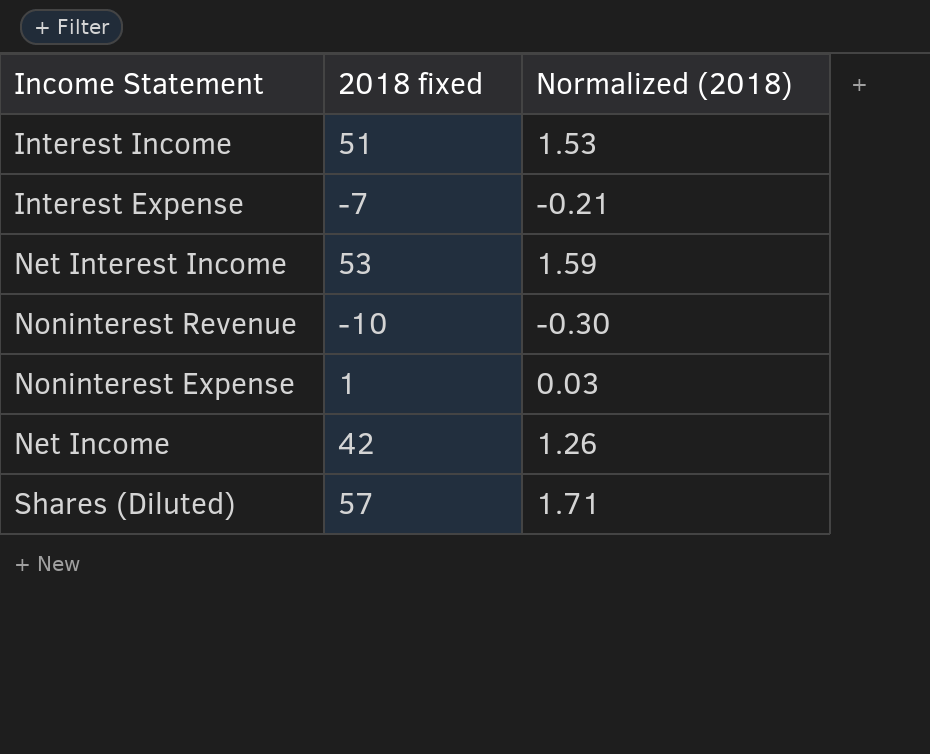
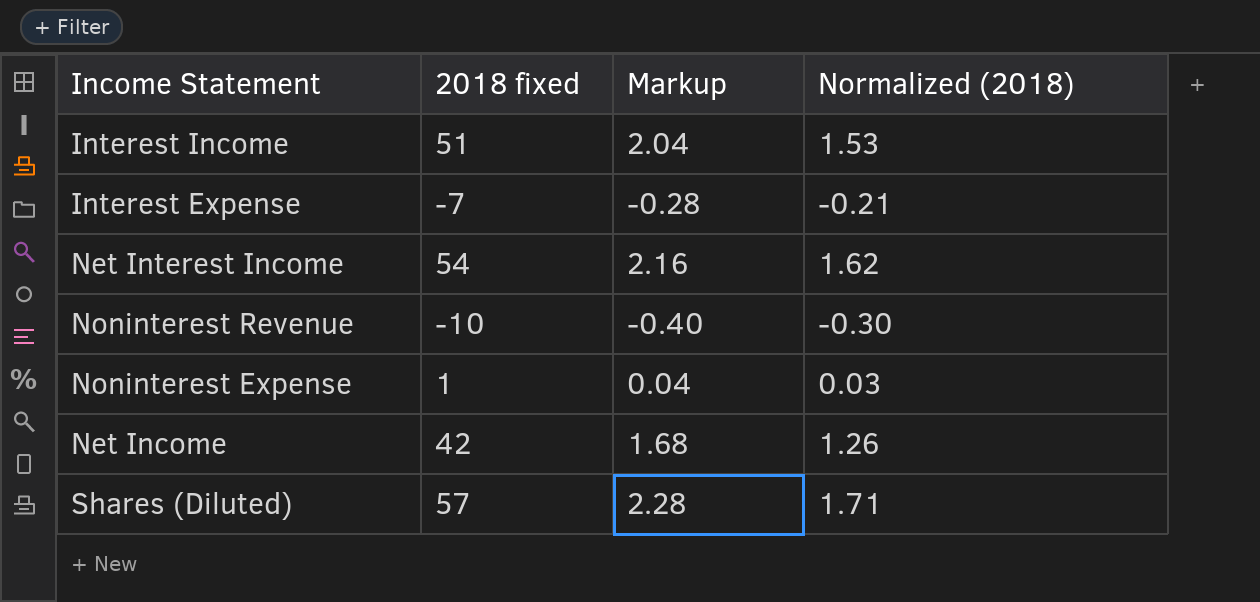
column Markup | formula: none -> [2018 fixed] * 0.04
Net Interest Income | 2018 fixed: 53 -> 54
Net Interest Income | Normalized (2018): 1.59 -> 1.62

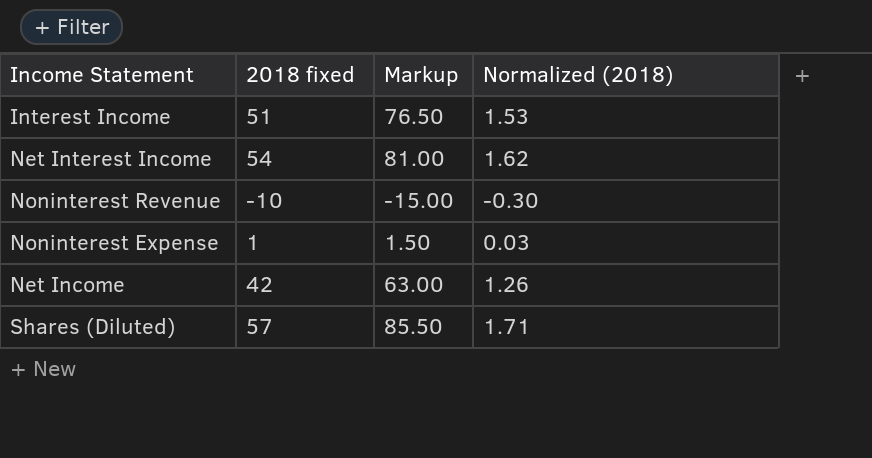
column Markup | formula: [2018 fixed] * 0.04 -> [2018 fixed] * 1.5
row Interest Expense: -7 | -0.28 | -0.21 -> none

